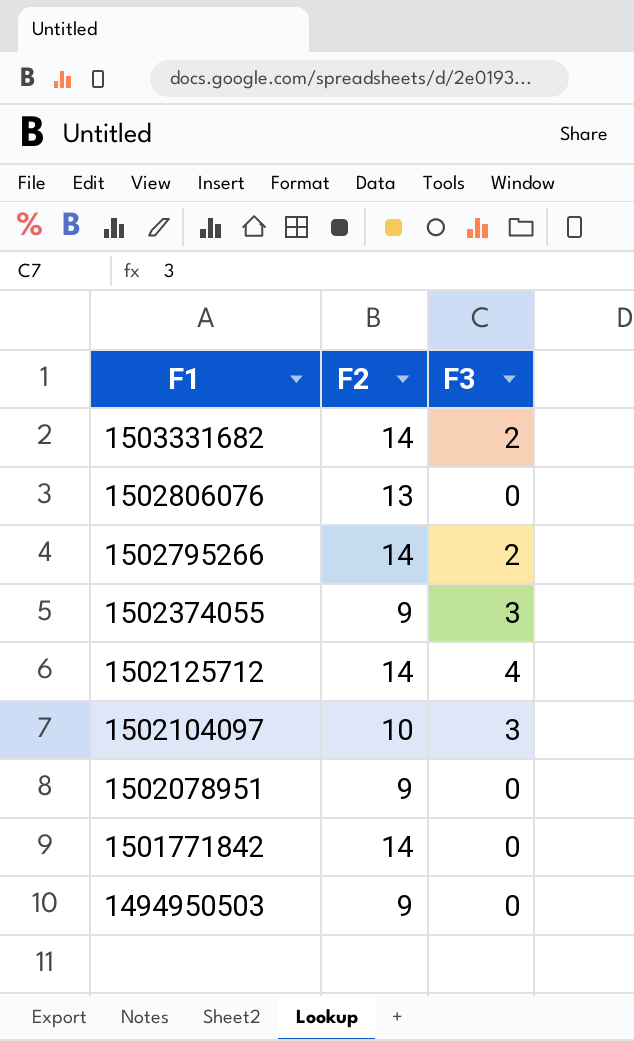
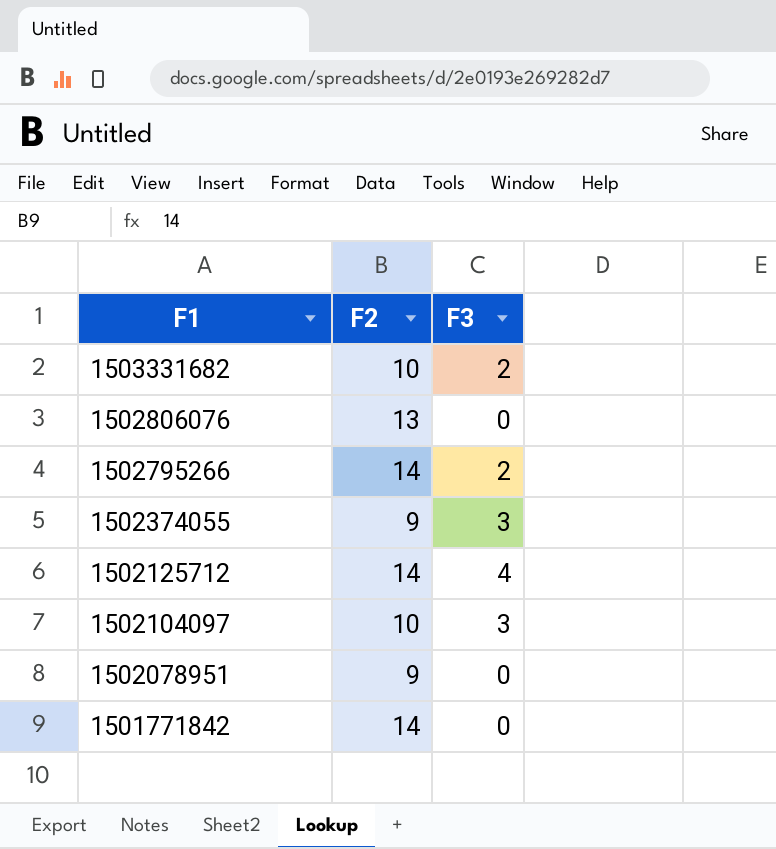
row 1494950503: 9 | 0 -> none
1503331682 | F2: 14 -> 10

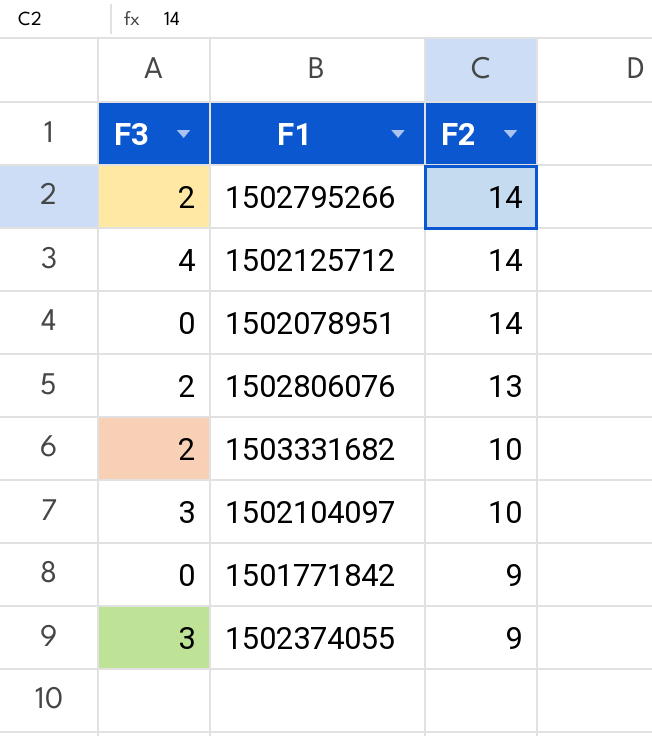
row order: F1 descending -> F2 descending
column F3 | position: 3 -> 1
1502078951 | F2: 9 -> 14
1502806076 | F3: 0 -> 2
1501771842 | F2: 14 -> 9

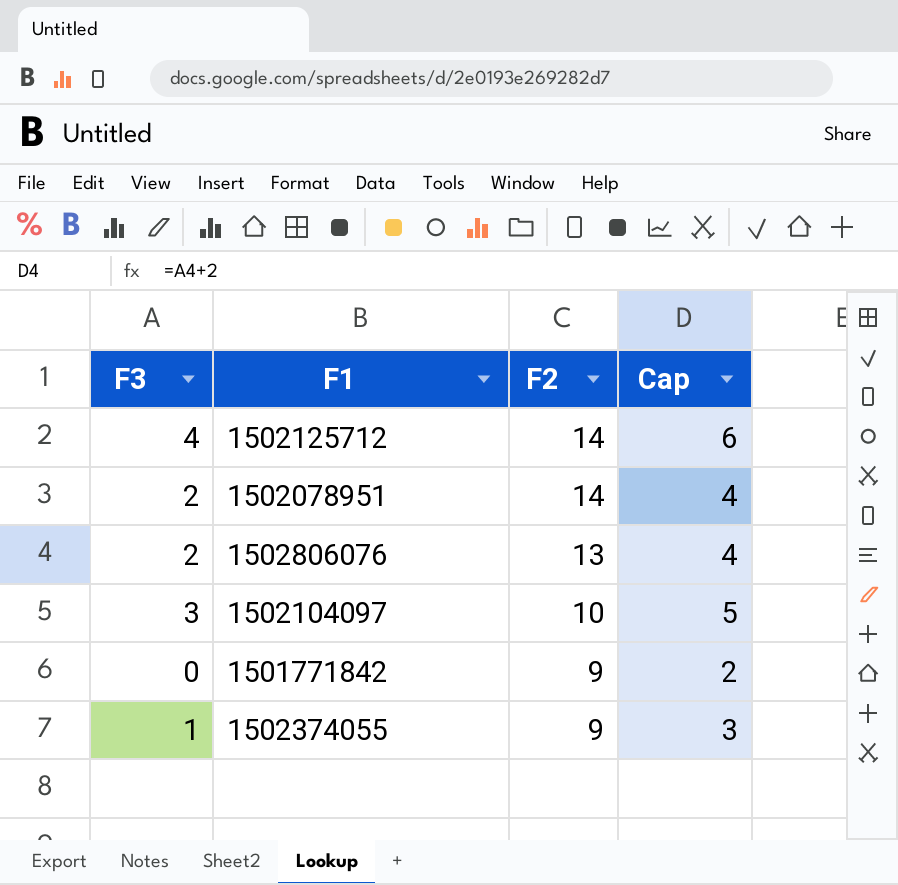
column Cap | formula: none -> [F3] + 2
row 1502795266: 2 | 14 -> none
row 1503331682: 2 | 10 -> none
1502078951 | F3: 0 -> 2
1502374055 | F3: 3 -> 1

